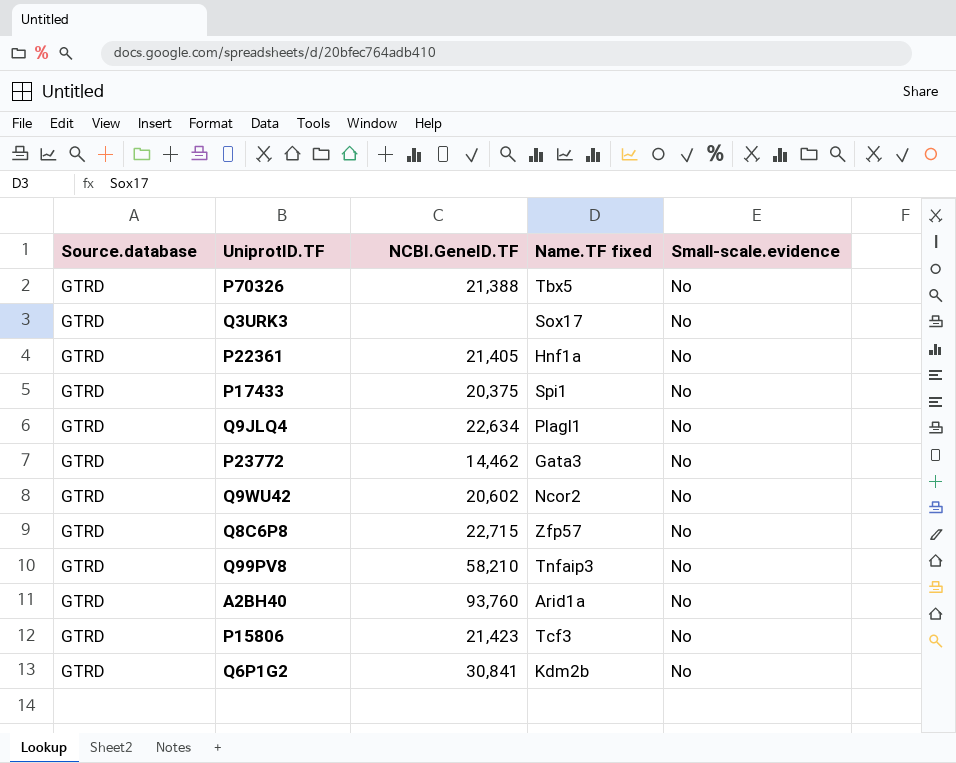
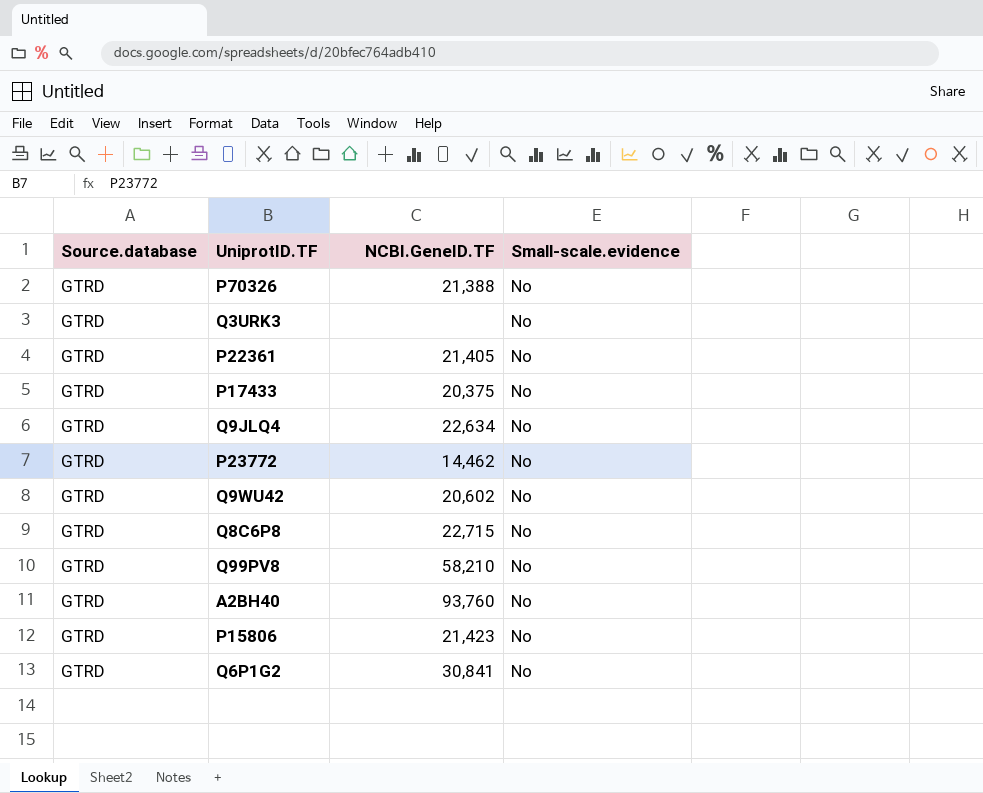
column Name.TF fixed | position: 4 -> none

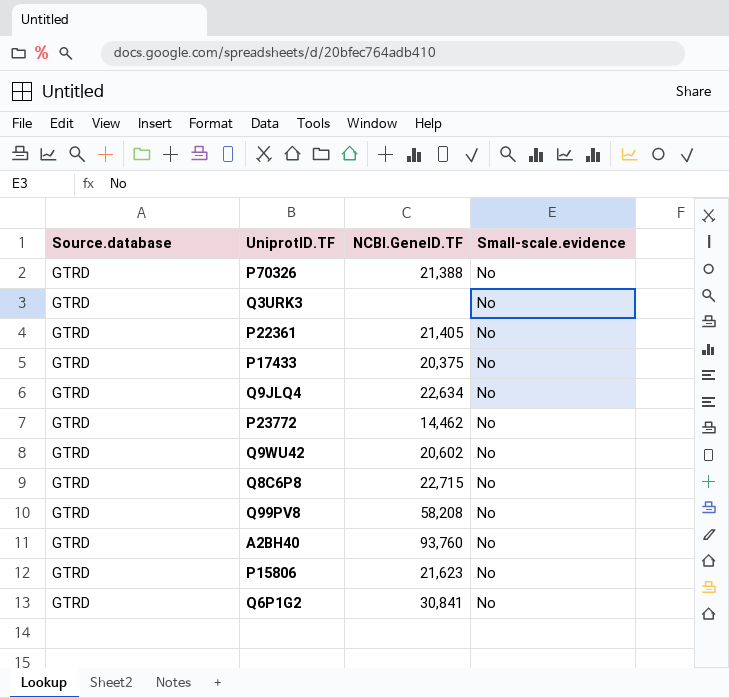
Q99PV8 | NCBI.GeneID.TF: 58,210 -> 58,208
P15806 | NCBI.GeneID.TF: 21,423 -> 21,623

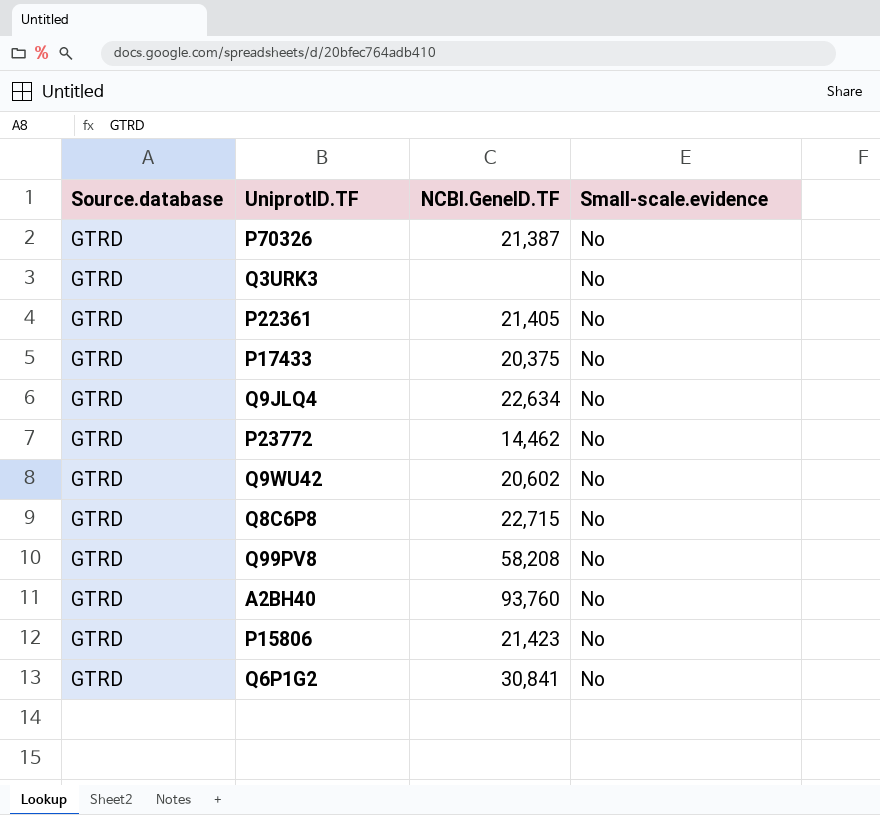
P70326 | NCBI.GeneID.TF: 21,388 -> 21,387
P15806 | NCBI.GeneID.TF: 21,623 -> 21,423

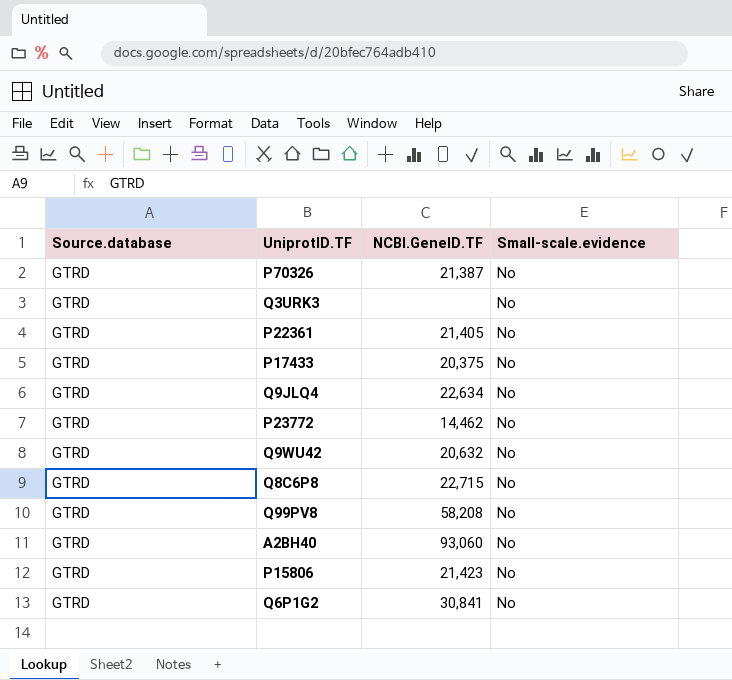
Q9WU42 | NCBI.GeneID.TF: 20,602 -> 20,632
A2BH40 | NCBI.GeneID.TF: 93,760 -> 93,060

